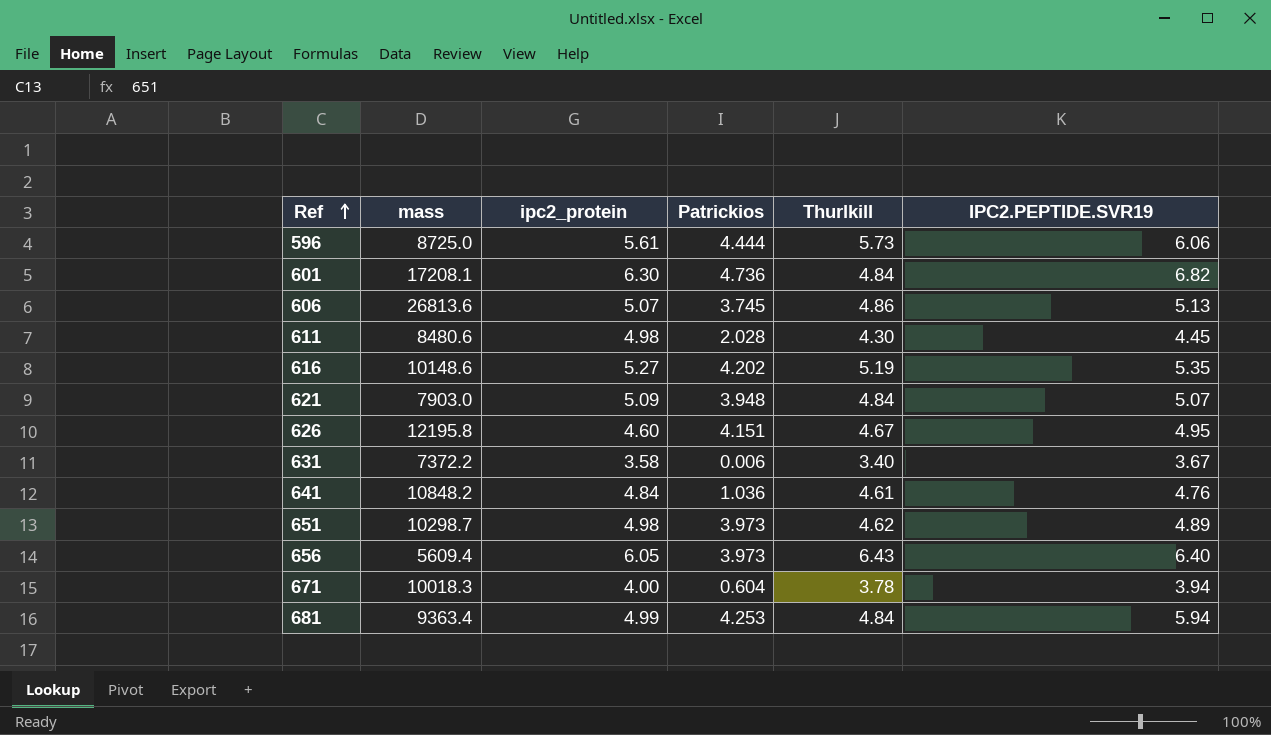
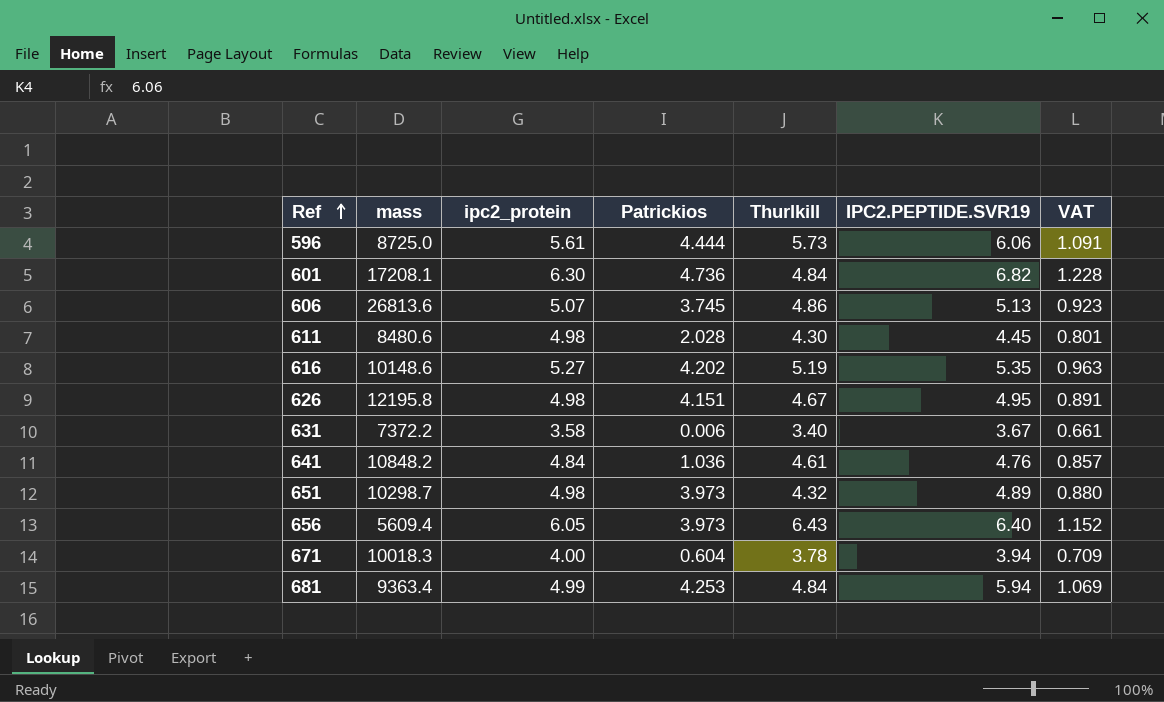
column VAT | formula: none -> [IPC2.PEPTIDE.SVR19] * 0.18
row 621: 7903.0 | 5.09 | 3.948 | 4.84 | 5.07 -> none
626 | ipc2_protein: 4.60 -> 4.98
651 | Thurlkill: 4.62 -> 4.32

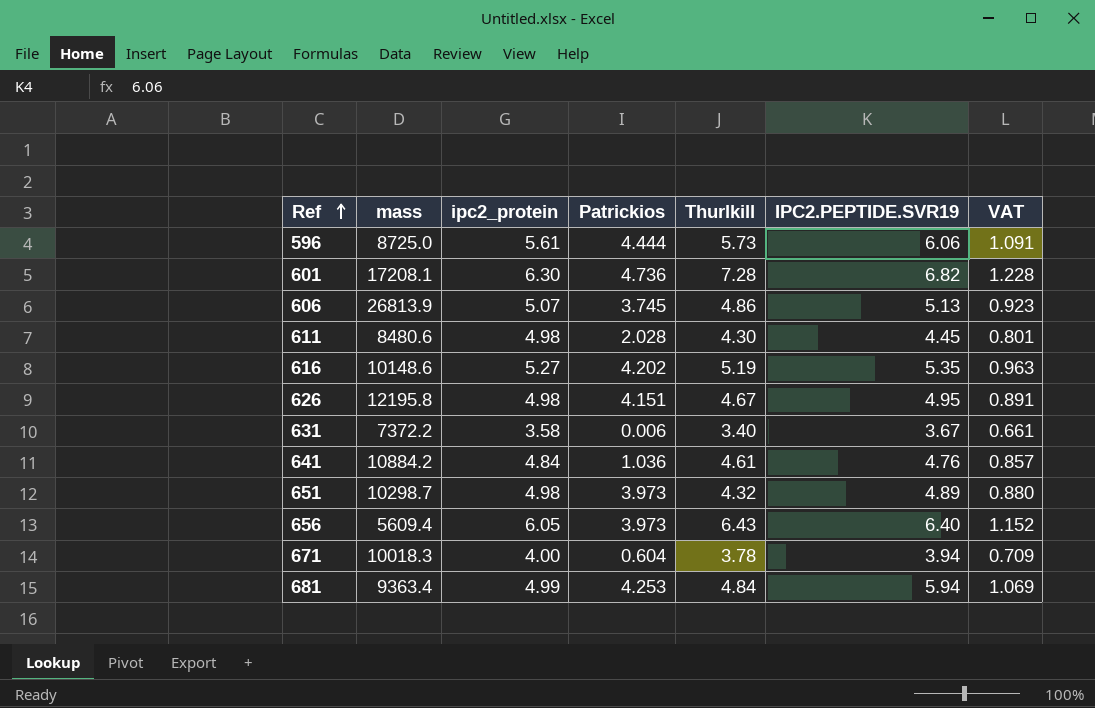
601 | Thurlkill: 4.84 -> 7.28
606 | mass: 26813.6 -> 26813.9
641 | mass: 10848.2 -> 10884.2

